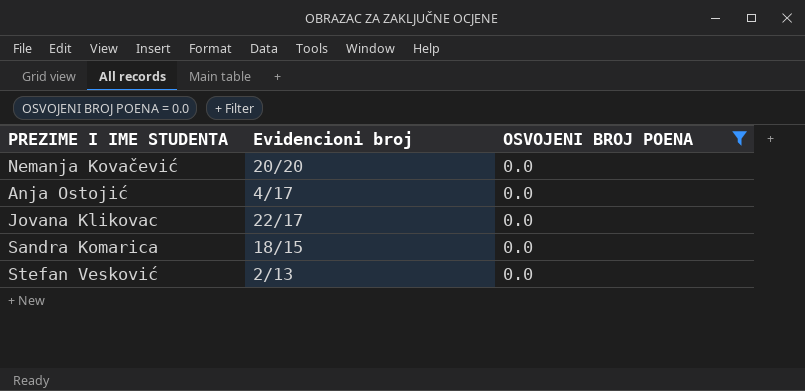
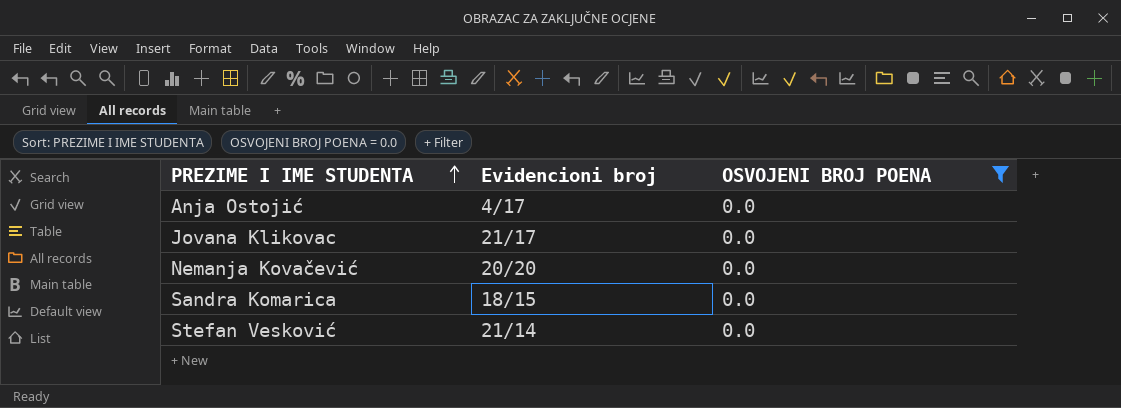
row order: none -> PREZIME I IME STUDENTA ascending
Jovana Klikovac | Evidencioni broj: 22/17 -> 21/17
Stefan Vesković | Evidencioni broj: 2/13 -> 21/14

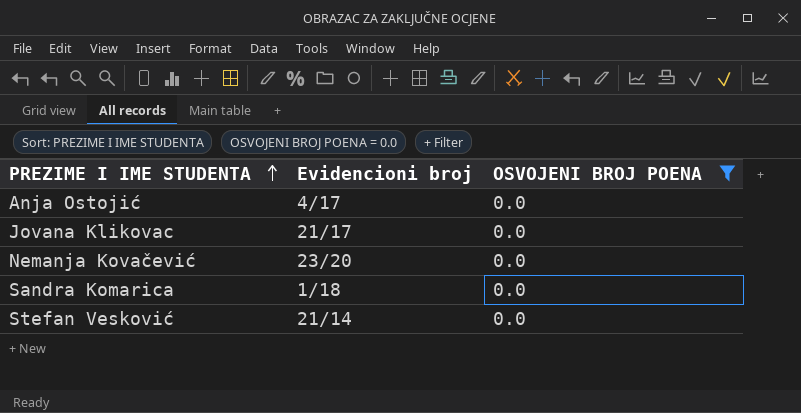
Nemanja Kovačević | Evidencioni broj: 20/20 -> 23/20
Sandra Komarica | Evidencioni broj: 18/15 -> 1/18

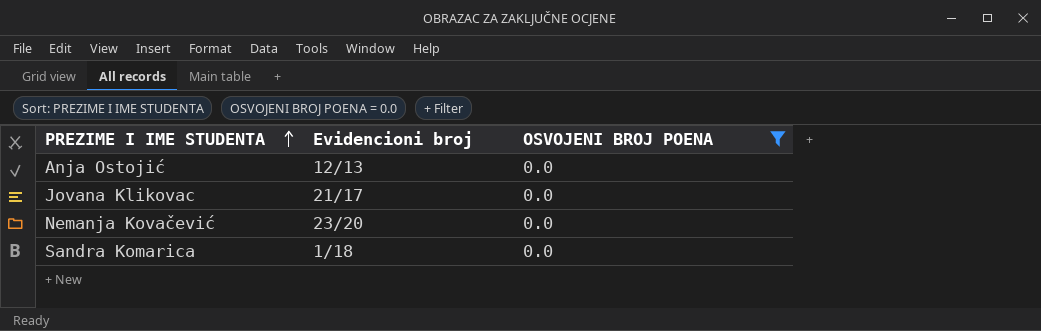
row Stefan Vesković: 21/14 | 0.0 -> none
Anja Ostojić | Evidencioni broj: 4/17 -> 12/13

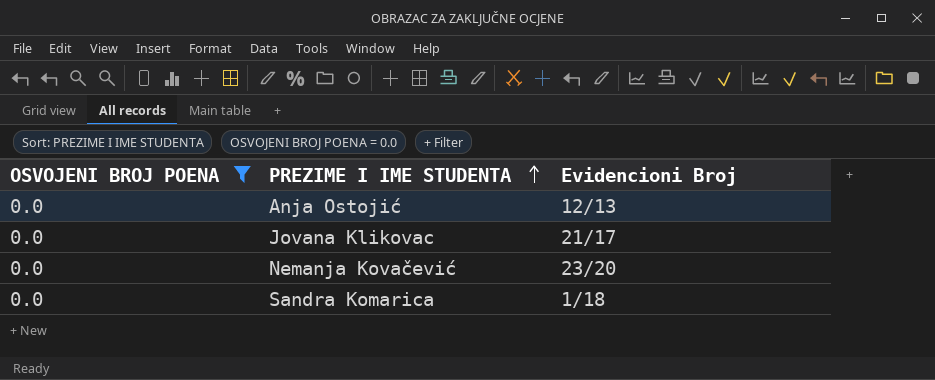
column OSVOJENI BROJ POENA | position: 3 -> 1
column name: Evidencioni broj -> Evidencioni Broj

